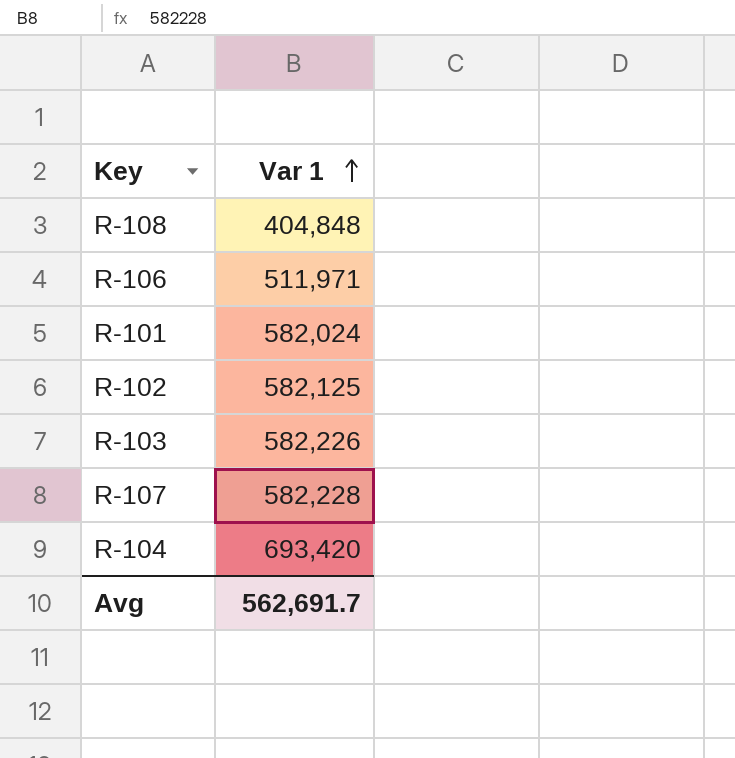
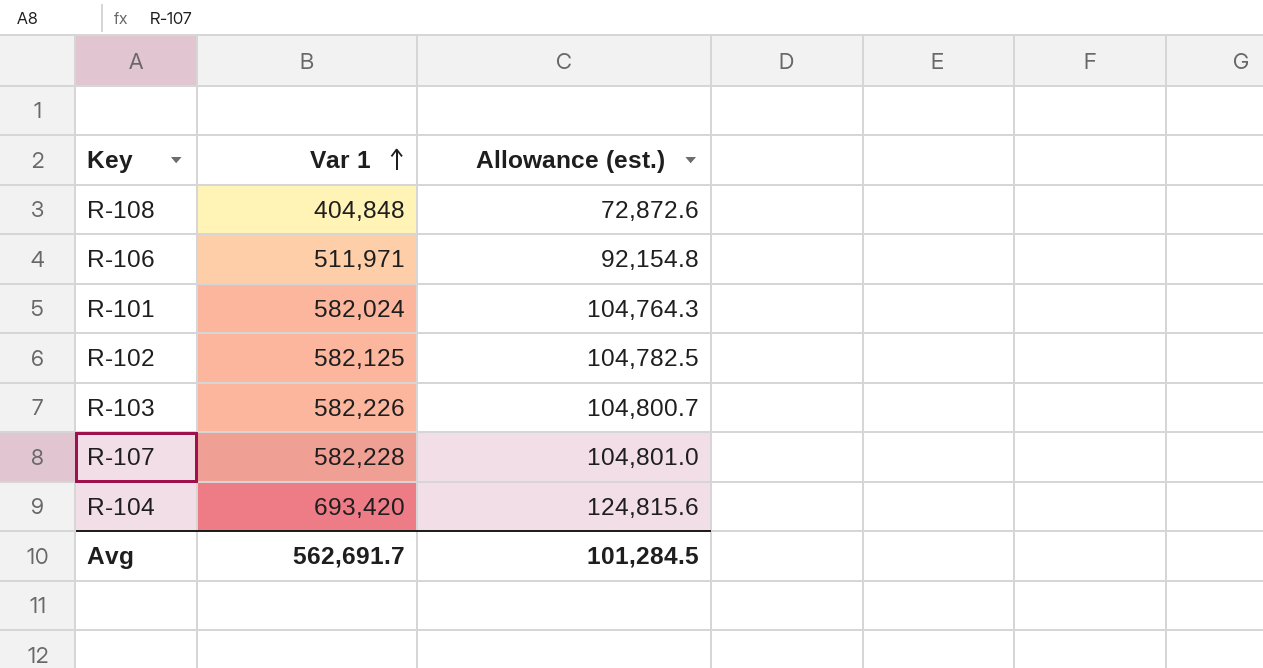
column Allowance (est.) | formula: none -> [Var 1] * 0.18

